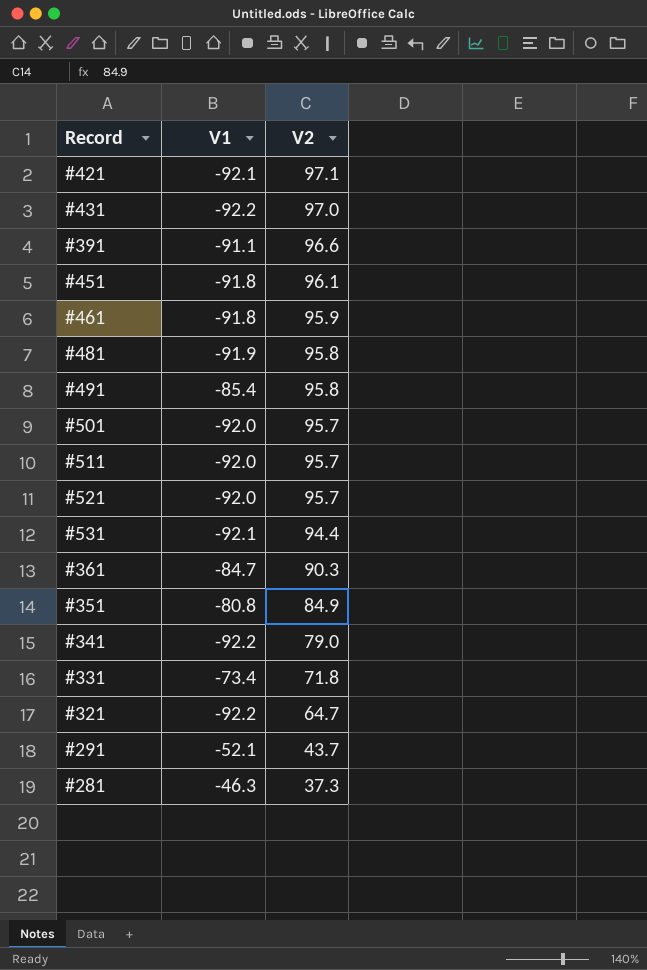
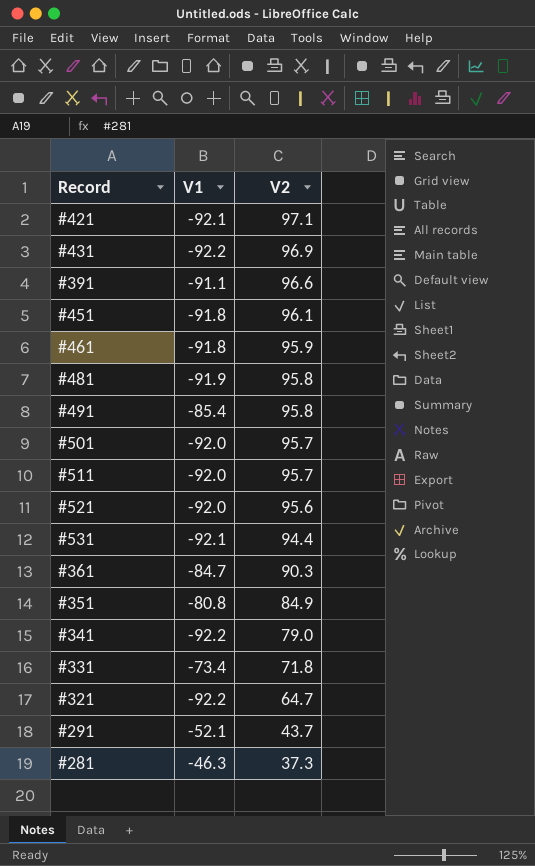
#431 | V2: 97.0 -> 96.9
#521 | V2: 95.7 -> 95.6

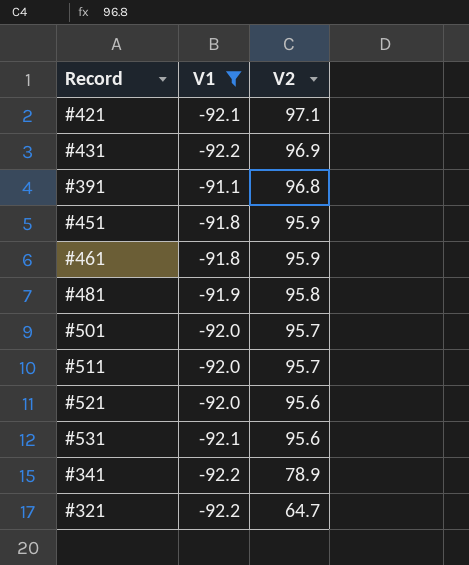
filter: none -> V1 <= -91.1
#391 | V2: 96.6 -> 96.8
#451 | V2: 96.1 -> 95.9
#531 | V2: 94.4 -> 95.6
#341 | V2: 79.0 -> 78.9

